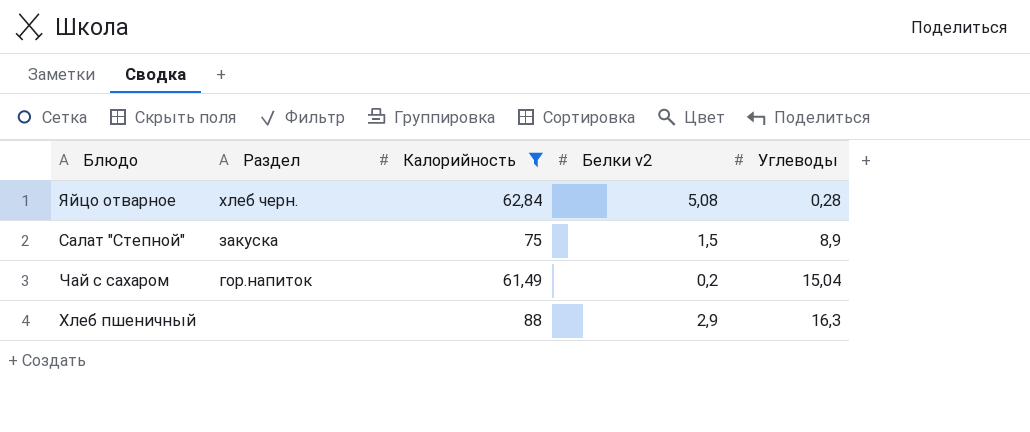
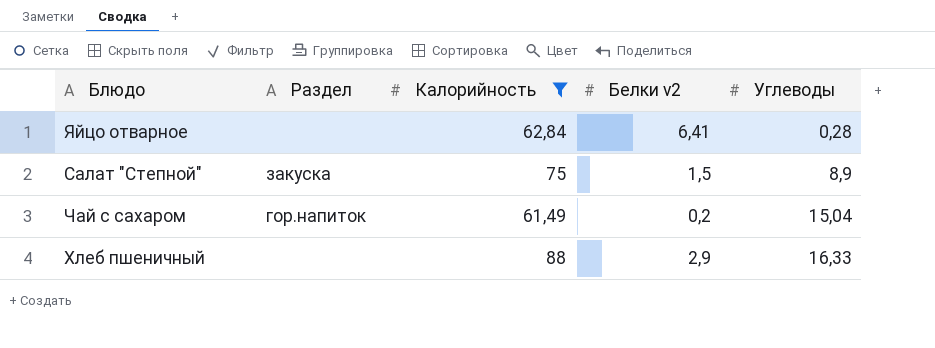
Яйцо отварное | Раздел: хлеб черн. -> none
Яйцо отварное | Белки v2: 5,08 -> 6,41
Хлеб пшеничный | Углеводы: 16,3 -> 16,33

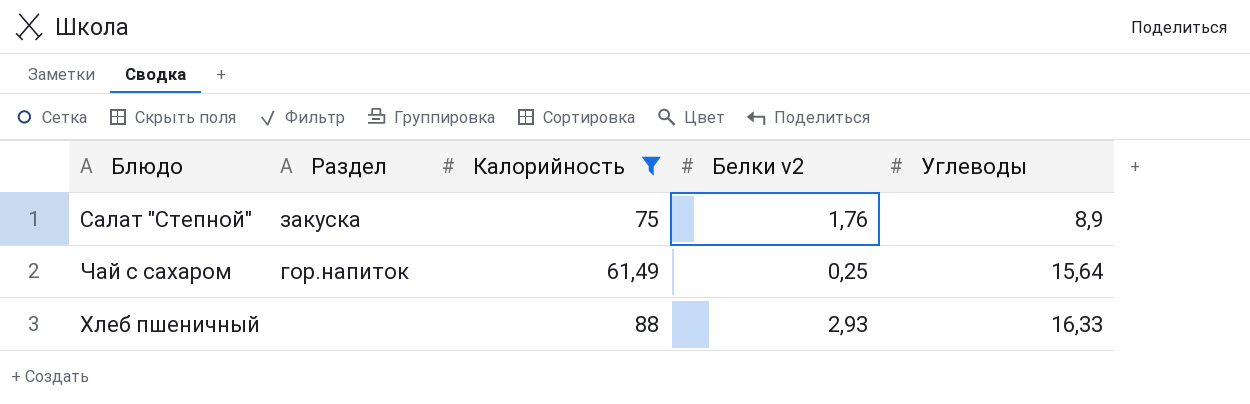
row Яйцо отварное: none | 62,84 | 6,41 | 0,28 -> none
Салат "Степной" | Белки v2: 1,5 -> 1,76
Чай с сахаром | Белки v2: 0,2 -> 0,25
Чай с сахаром | Углеводы: 15,04 -> 15,64
Хлеб пшеничный | Белки v2: 2,9 -> 2,93

